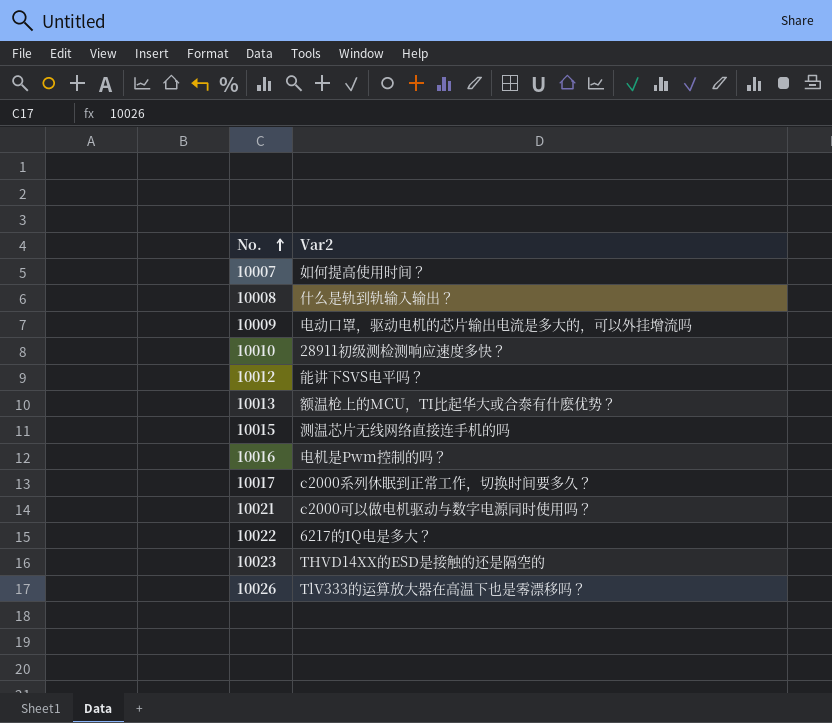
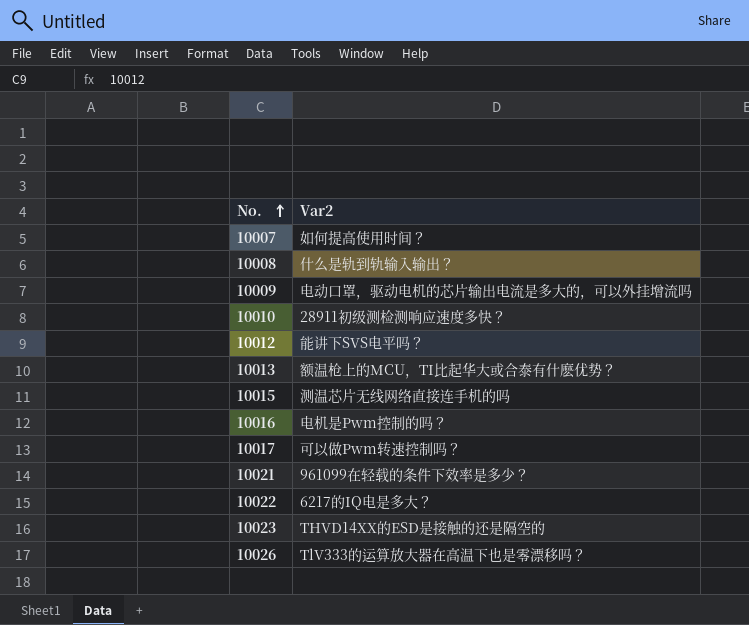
10017 | Var2: c2000系列休眠到正常工作，切换时间要多久？ -> 可以做Pwm转速控制吗？
10021 | Var2: c2000可以做电机驱动与数字电源同时使用吗？ -> 961099在轻载的条件下效率是多少？

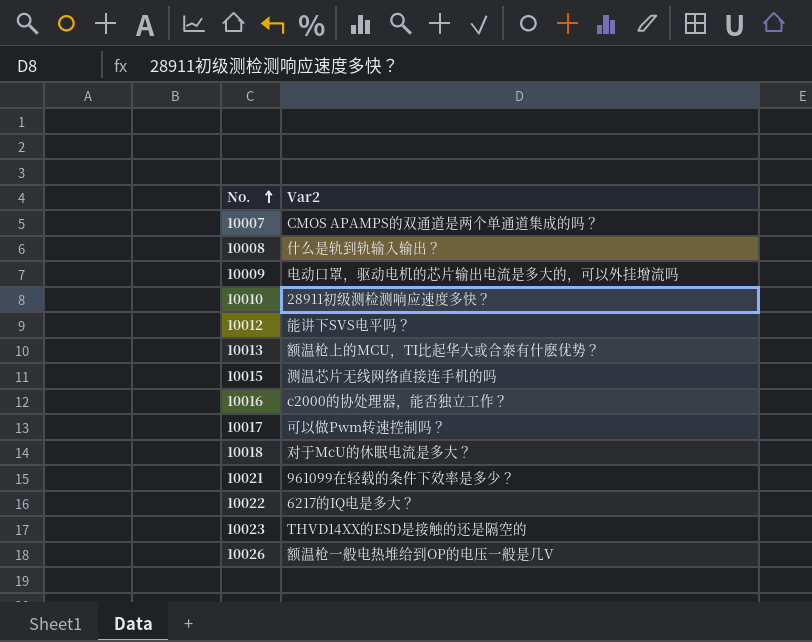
10007 | Var2: 如何提高使用时间？ -> CMOS APAMPS的双通道是两个单通道集成的吗？
10016 | Var2: 电机是Pwm控制的吗？ -> c2000的协处理器，能否独立工作？
row 10018: none -> 对于McU的休眠电流是多大？
10026 | Var2: TlV333的运算放大器在高温下也是零漂移吗？ -> 额温枪一般电热堆给到OP的电压一般是几V

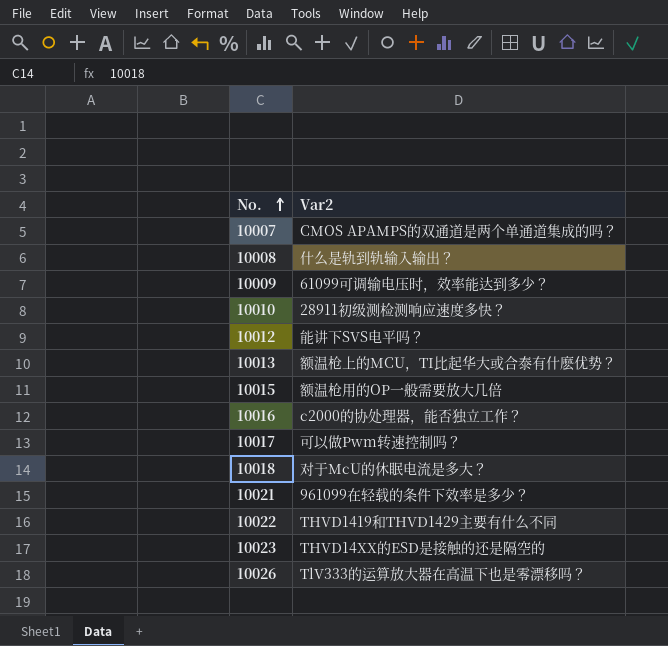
10009 | Var2: 电动口罩，驱动电机的芯片输出电流是多大的，可以外挂增流吗 -> 61099可调输电压时，效率能达到多少？
10015 | Var2: 测温芯片无线网络直接连手机的吗 -> 额温枪用的OP一般需要放大几倍
10022 | Var2: 6217的IQ电是多大？ -> THVD1419和THVD1429主要有什么不同
10026 | Var2: 额温枪一般电热堆给到OP的电压一般是几V -> TlV333的运算放大器在高温下也是零漂移吗？

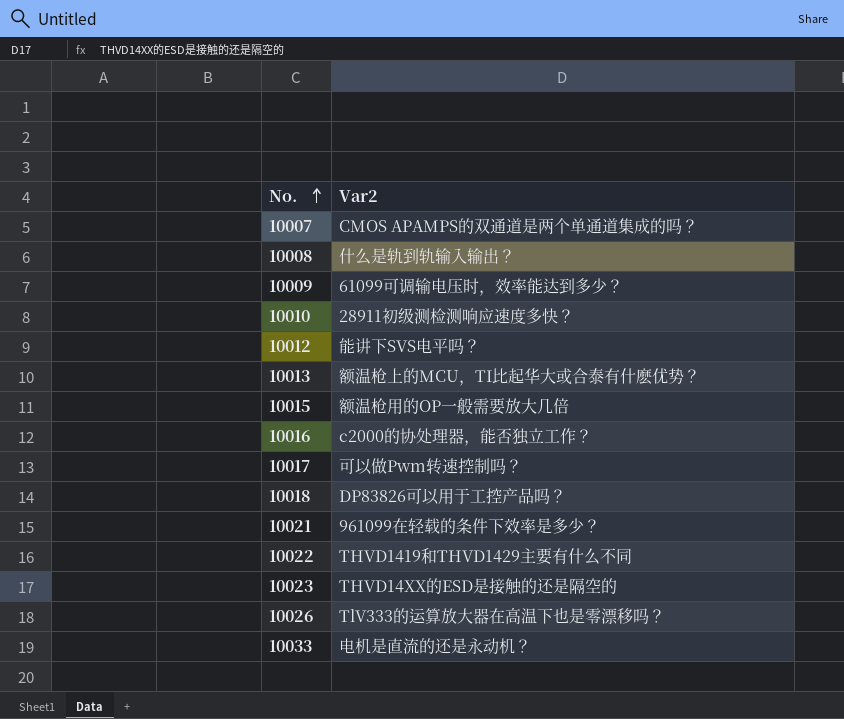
10018 | Var2: 对于McU的休眠电流是多大？ -> DP83826可以用于工控产品吗？
row 10033: none -> 电机是直流的还是永动机？

